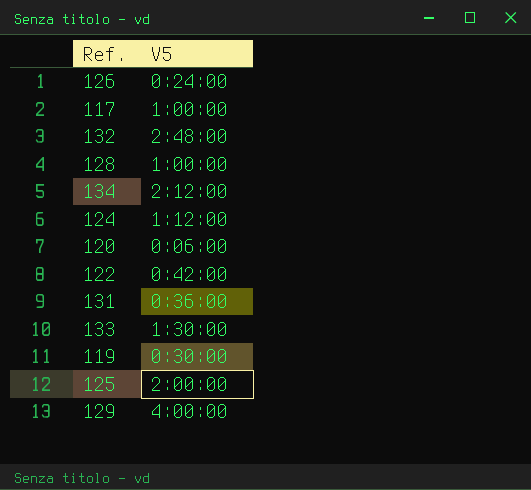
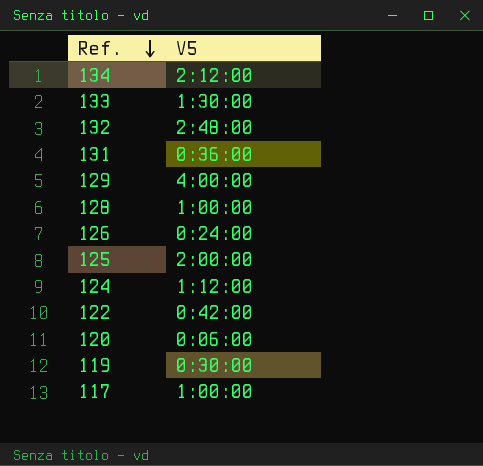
row order: none -> Ref. descending

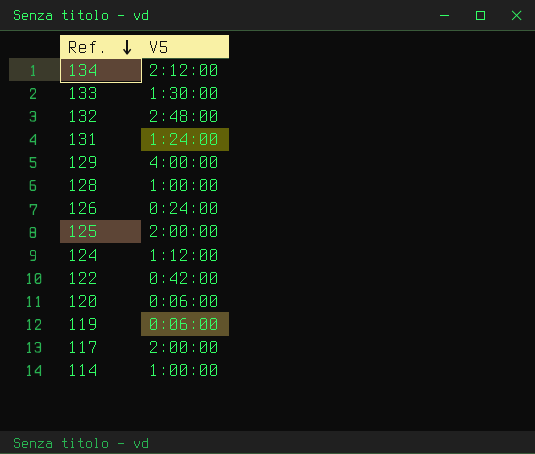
131 | V5: 0:36:00 -> 1:24:00
119 | V5: 0:30:00 -> 0:06:00
117 | V5: 1:00:00 -> 2:00:00
row 114: none -> 1:00:00

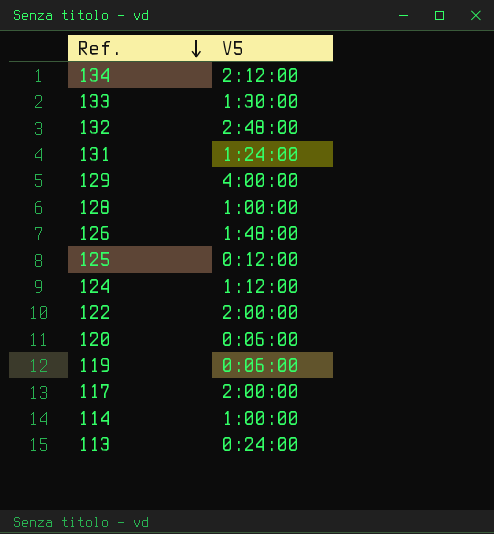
126 | V5: 0:24:00 -> 1:48:00
125 | V5: 2:00:00 -> 0:12:00
122 | V5: 0:42:00 -> 2:00:00
row 113: none -> 0:24:00

